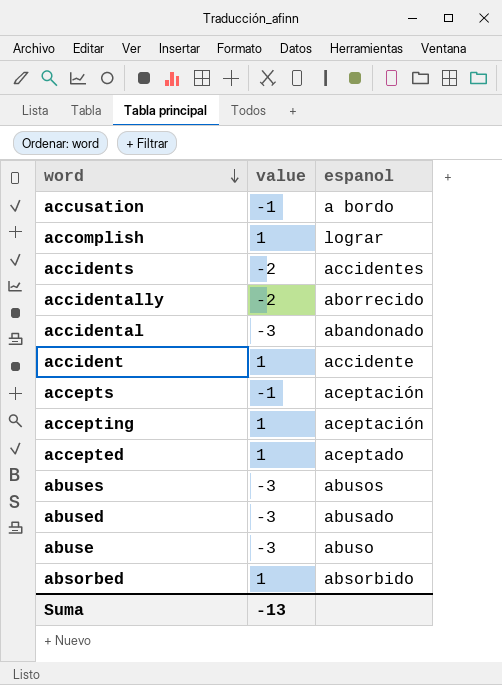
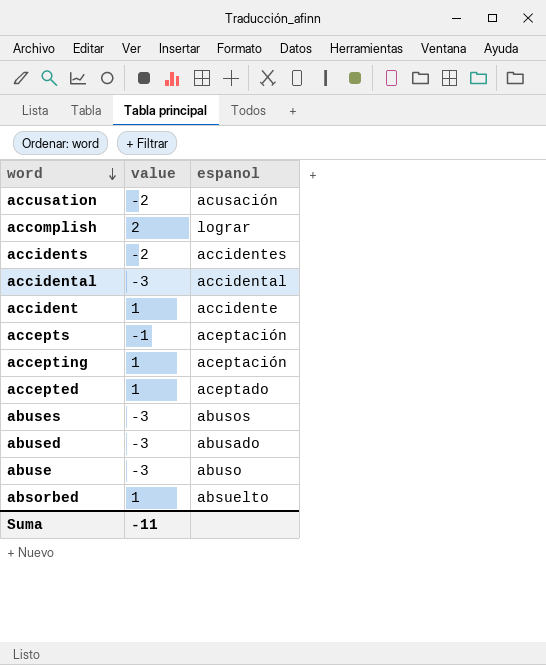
row accidentally: -2 | aborrecido -> none
accusation | value: -1 -> -2
accusation | espanol: a bordo -> acusación
accomplish | value: 1 -> 2
accidental | espanol: abandonado -> accidental
absorbed | espanol: absorbido -> absuelto
Suma | value: -13 -> -11

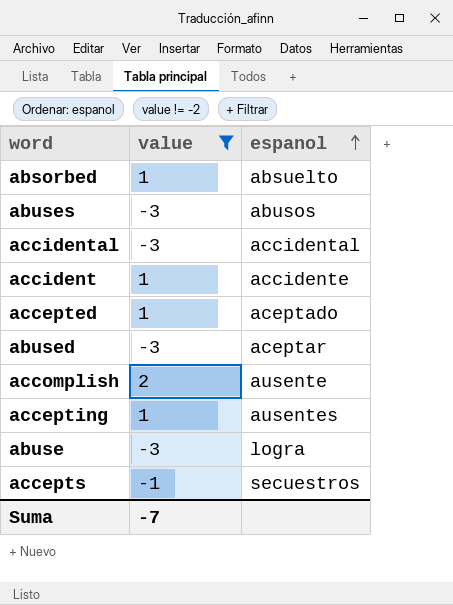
filter: none -> value != -2
row order: word descending -> espanol ascending
abused | espanol: abusado -> aceptar
accomplish | espanol: lograr -> ausente
accepting | espanol: aceptación -> ausentes
abuse | espanol: abuso -> logra
accepts | espanol: aceptación -> secuestros
Suma | value: -11 -> -7

